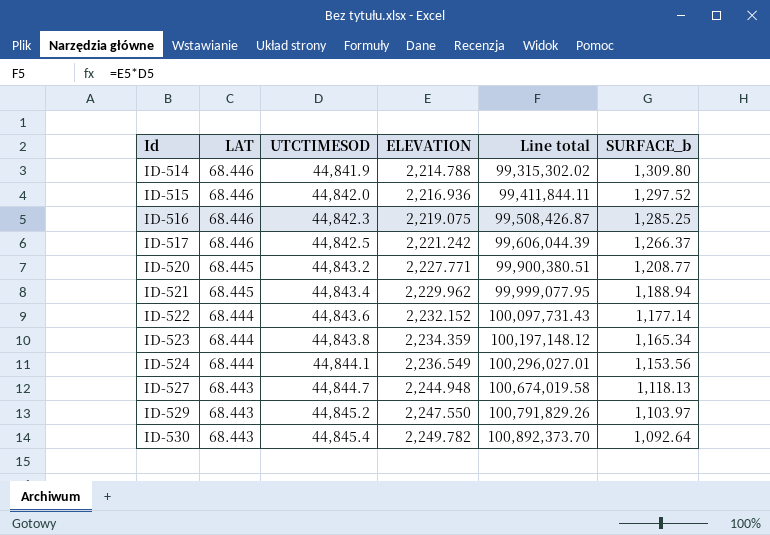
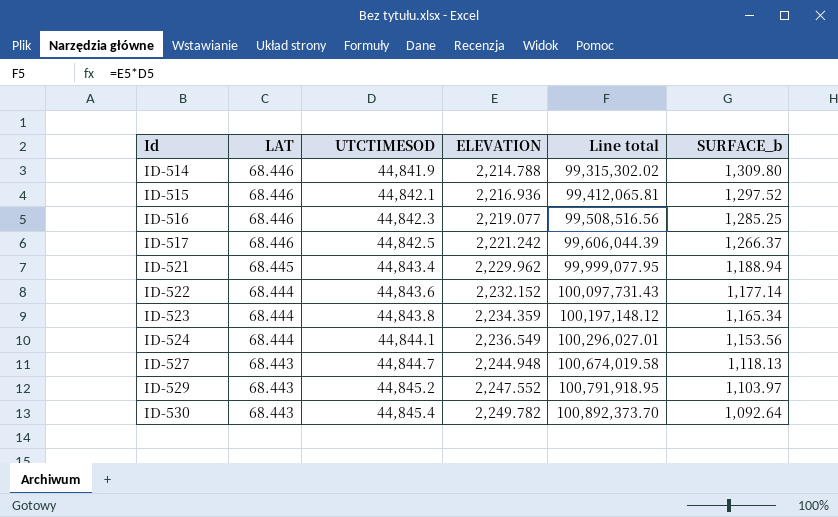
row ID-520: 68.445 | 44,843.2 | 2,227.771 | 99,900,380.51 | 1,208.77 -> none
ID-515 | UTCTIMESOD: 44,842.0 -> 44,842.1
ID-515 | Line total: 99,411,844.11 -> 99,412,065.81
ID-516 | ELEVATION: 2,219.075 -> 2,219.077
ID-516 | Line total: 99,508,426.87 -> 99,508,516.56
ID-529 | ELEVATION: 2,247.550 -> 2,247.552
ID-529 | Line total: 100,791,829.26 -> 100,791,918.95

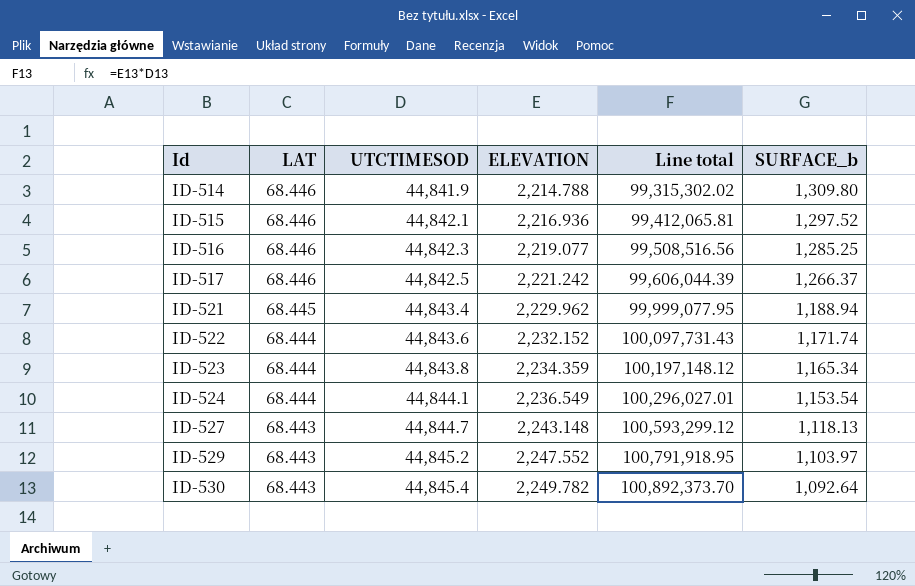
ID-522 | SURFACE_b: 1,177.14 -> 1,171.74
ID-524 | SURFACE_b: 1,153.56 -> 1,153.54
ID-527 | ELEVATION: 2,244.948 -> 2,243.148
ID-527 | Line total: 100,674,019.58 -> 100,593,299.12

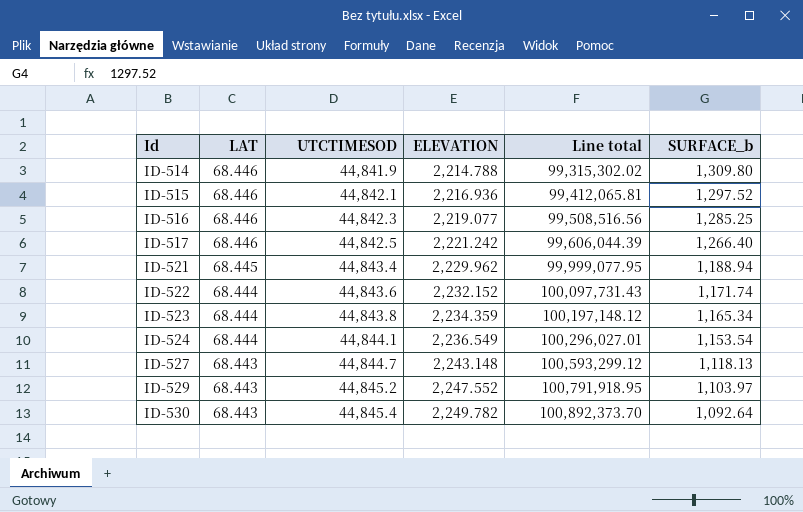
ID-517 | SURFACE_b: 1,266.37 -> 1,266.40

